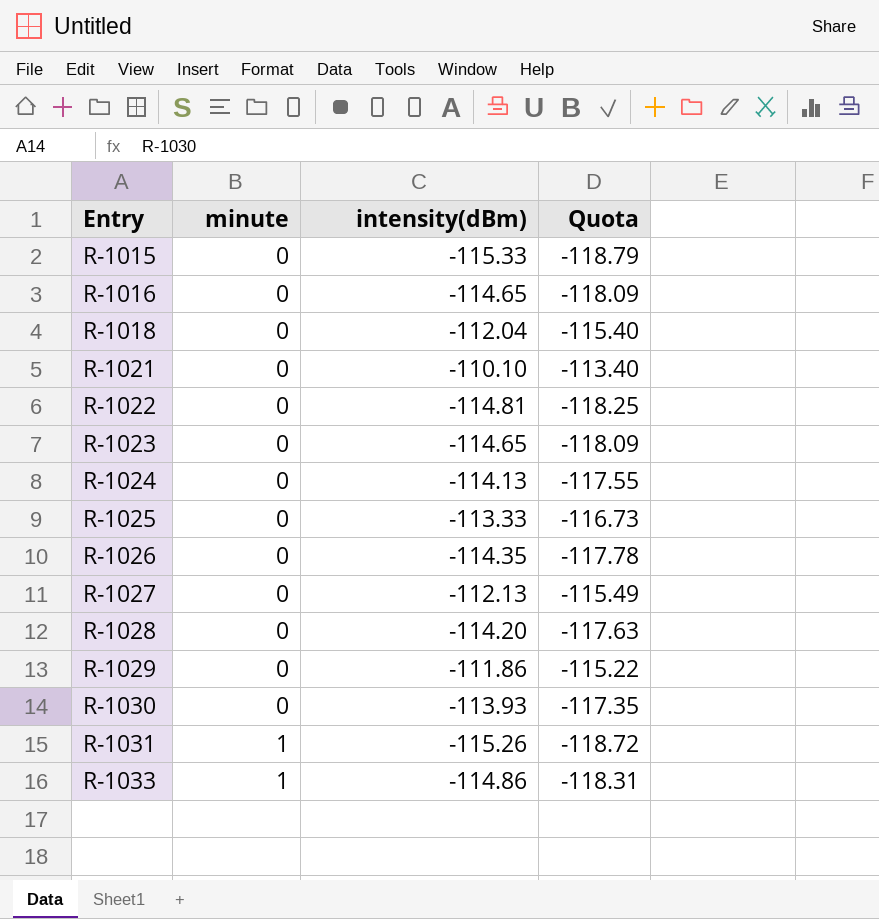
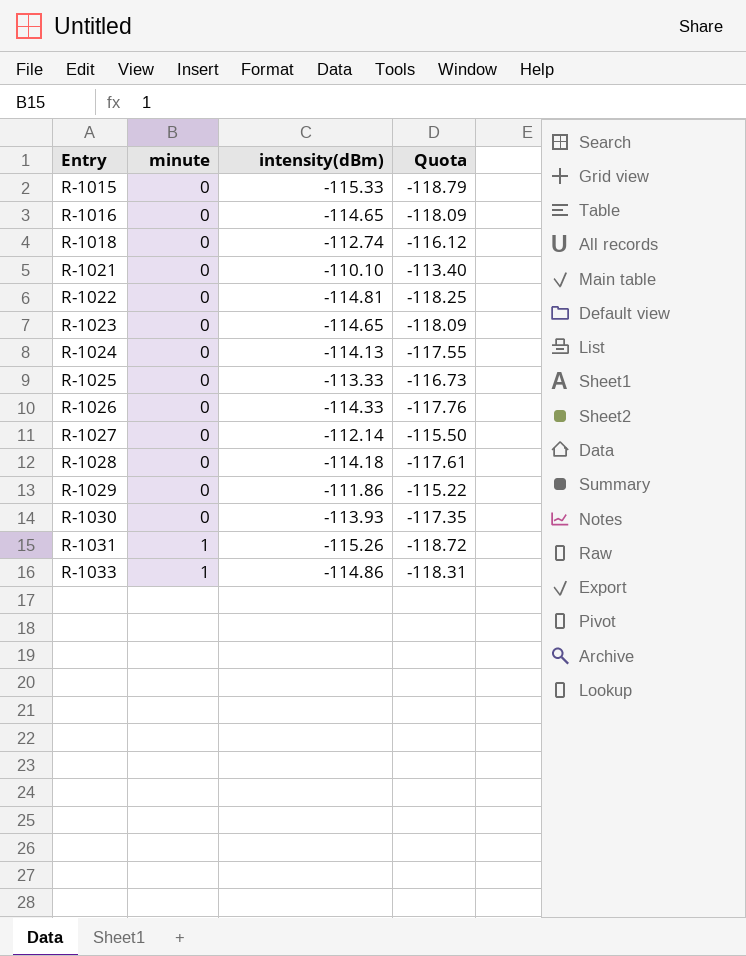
R-1018 | intensity(dBm): -112.04 -> -112.74
R-1018 | Quota: -115.40 -> -116.12
R-1026 | intensity(dBm): -114.35 -> -114.33
R-1026 | Quota: -117.78 -> -117.76
R-1027 | intensity(dBm): -112.13 -> -112.14
R-1027 | Quota: -115.49 -> -115.50
R-1028 | intensity(dBm): -114.20 -> -114.18
R-1028 | Quota: -117.63 -> -117.61

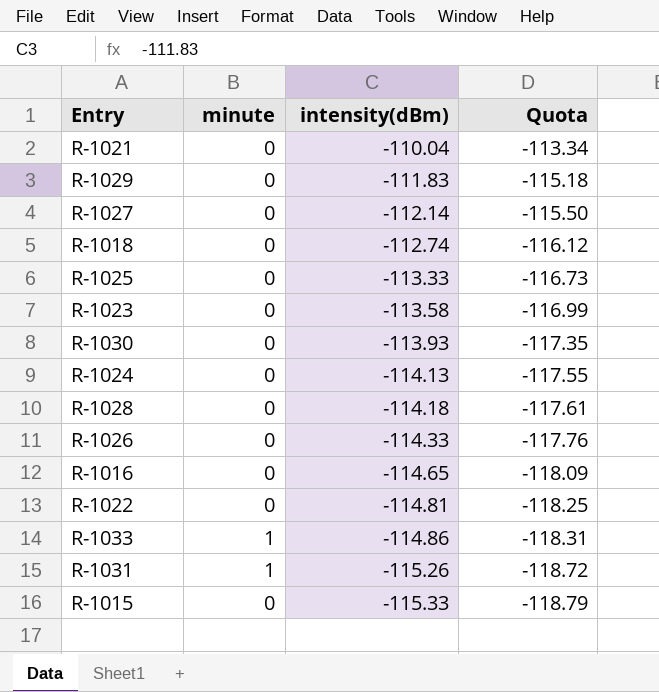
row order: Entry ascending -> intensity(dBm) descending
R-1021 | intensity(dBm): -110.10 -> -110.04
R-1021 | Quota: -113.40 -> -113.34
R-1029 | intensity(dBm): -111.86 -> -111.83
R-1029 | Quota: -115.22 -> -115.18
R-1023 | intensity(dBm): -114.65 -> -113.58
R-1023 | Quota: -118.09 -> -116.99

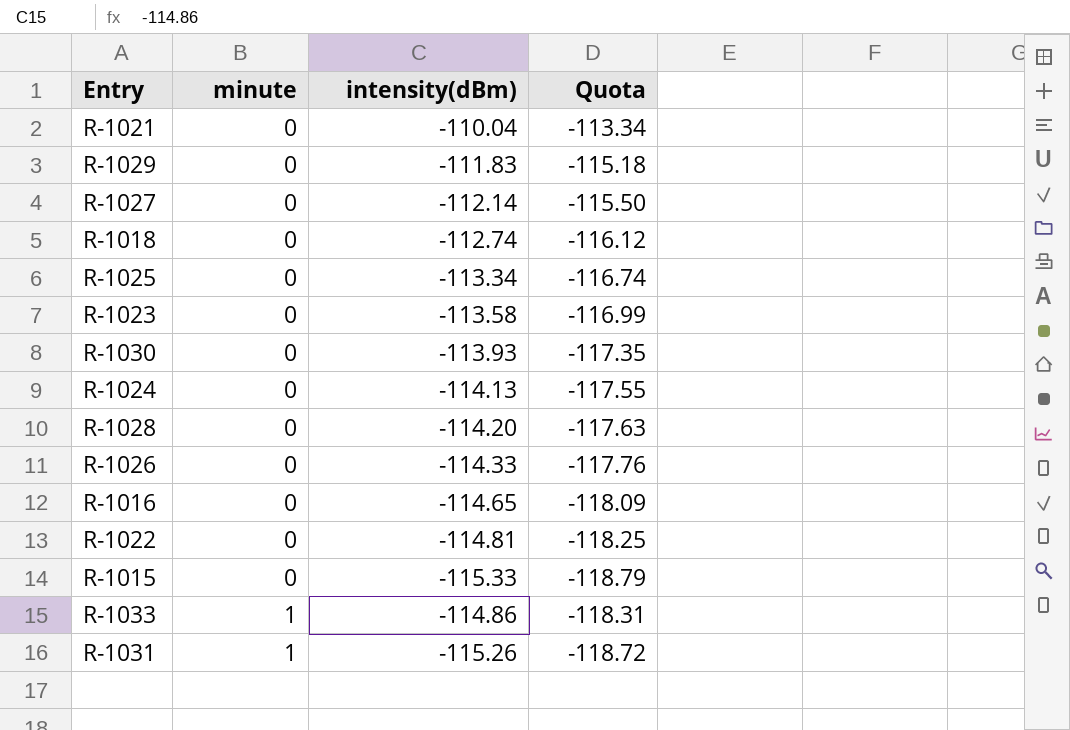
row order: intensity(dBm) descending -> minute ascending
R-1025 | intensity(dBm): -113.33 -> -113.34
R-1025 | Quota: -116.73 -> -116.74
R-1028 | intensity(dBm): -114.18 -> -114.20
R-1028 | Quota: -117.61 -> -117.63

